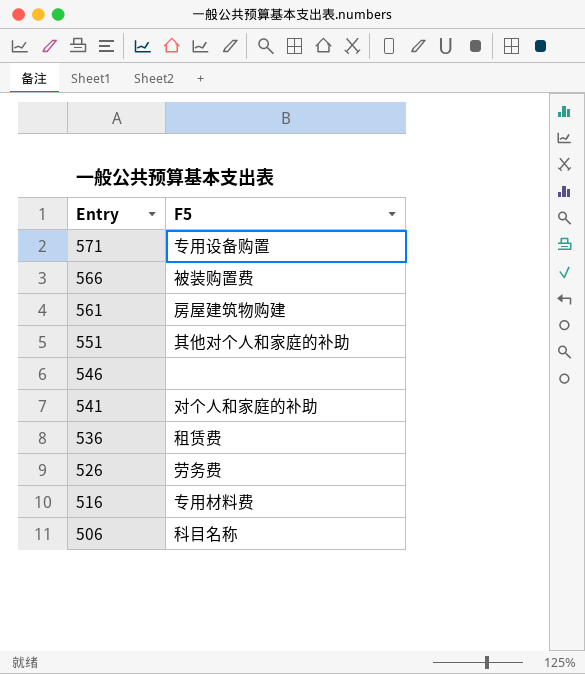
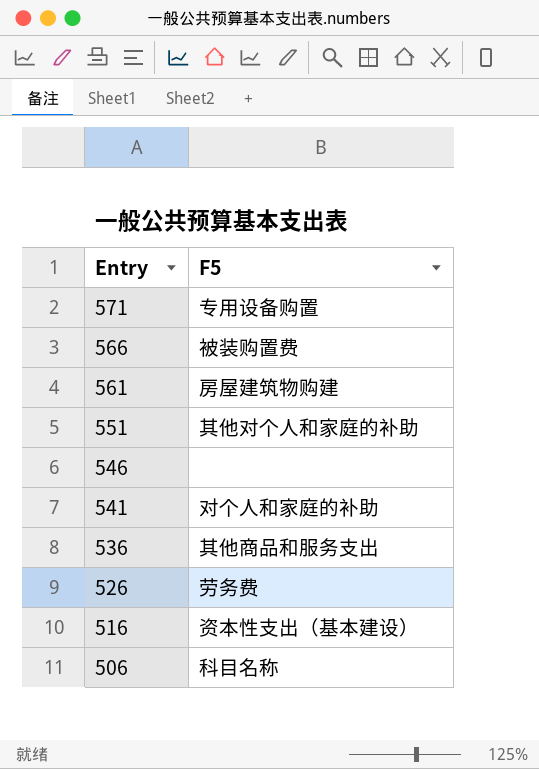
536 | F5: 租赁费 -> 其他商品和服务支出
516 | F5: 专用材料费 -> 资本性支出（基本建设）

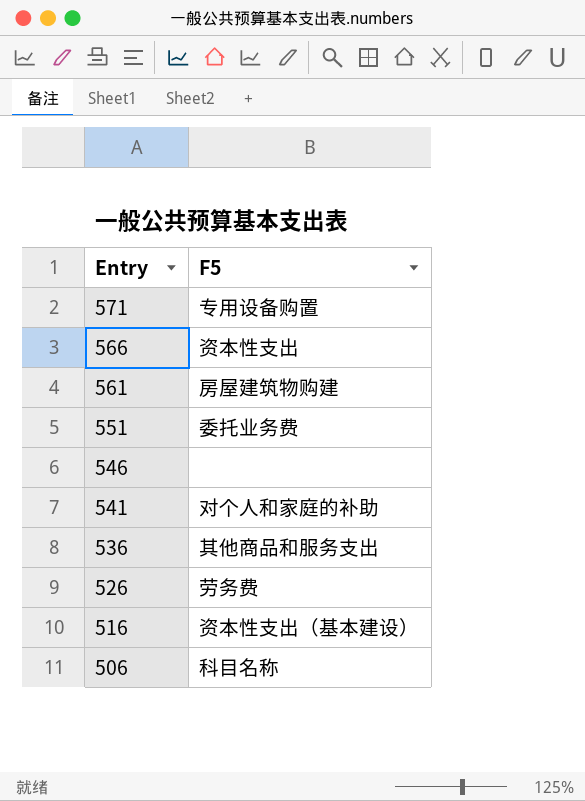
566 | F5: 被装购置费 -> 资本性支出
551 | F5: 其他对个人和家庭的补助 -> 委托业务费

